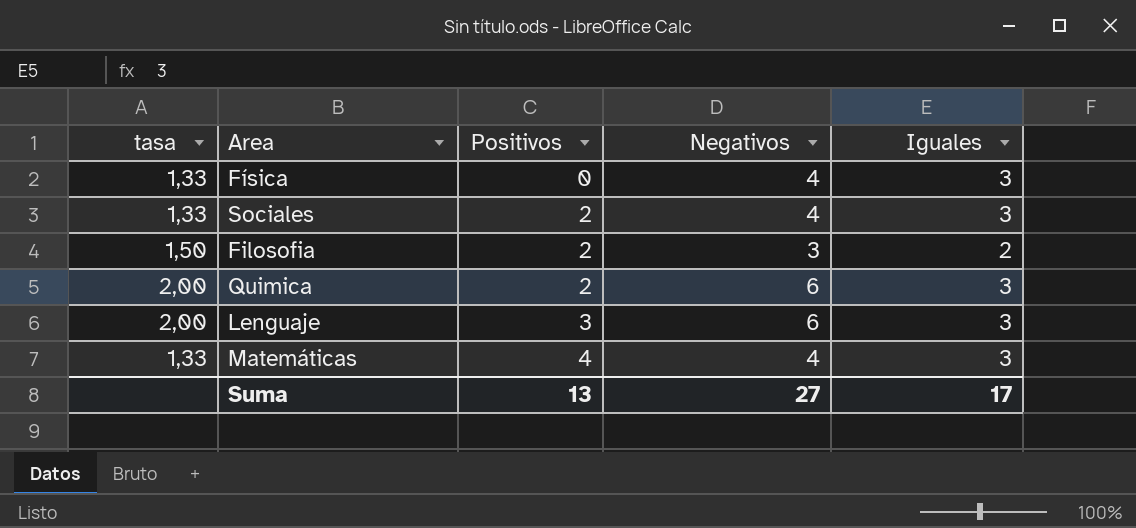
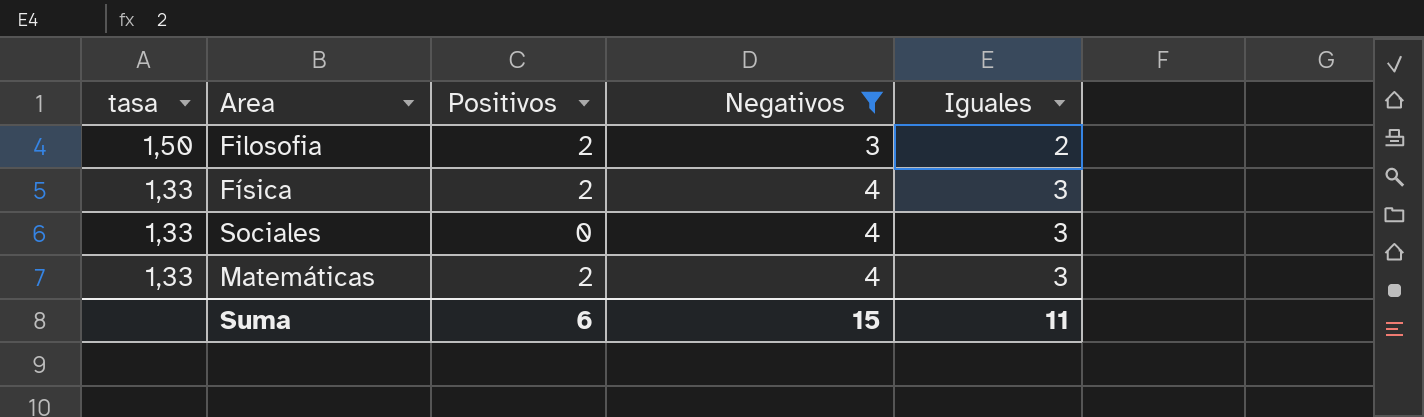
filter: none -> Negativos != 6
row order: Positivos ascending -> tasa descending
Física | Positivos: 0 -> 2
Sociales | Positivos: 2 -> 0
Matemáticas | Positivos: 4 -> 2
Suma | Positivos: 13 -> 6
Suma | Negativos: 27 -> 15
Suma | Iguales: 17 -> 11

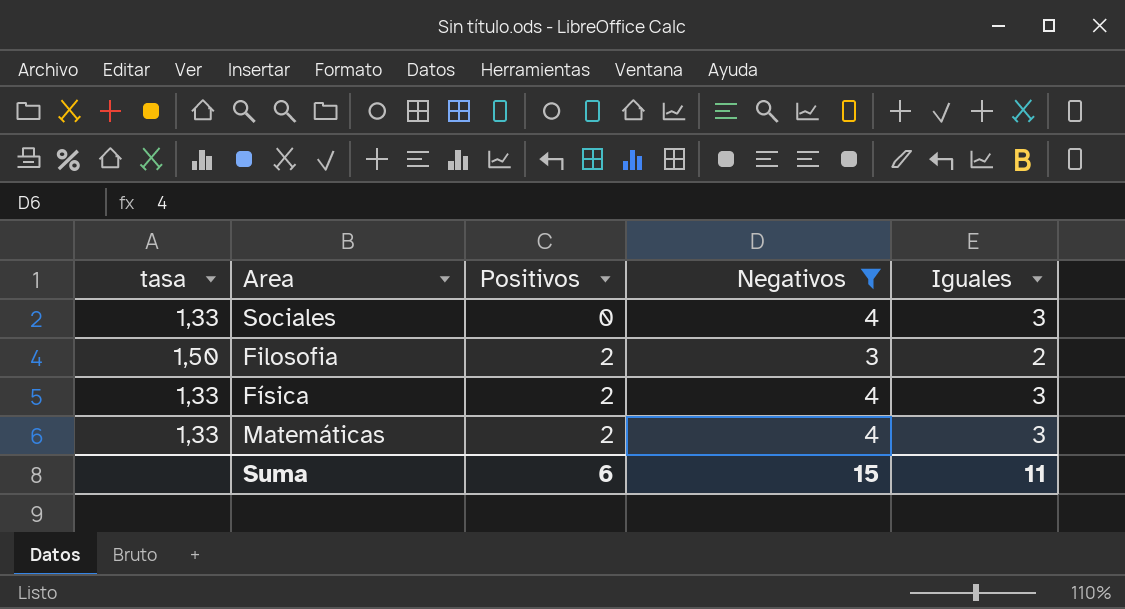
row order: tasa descending -> Positivos ascending

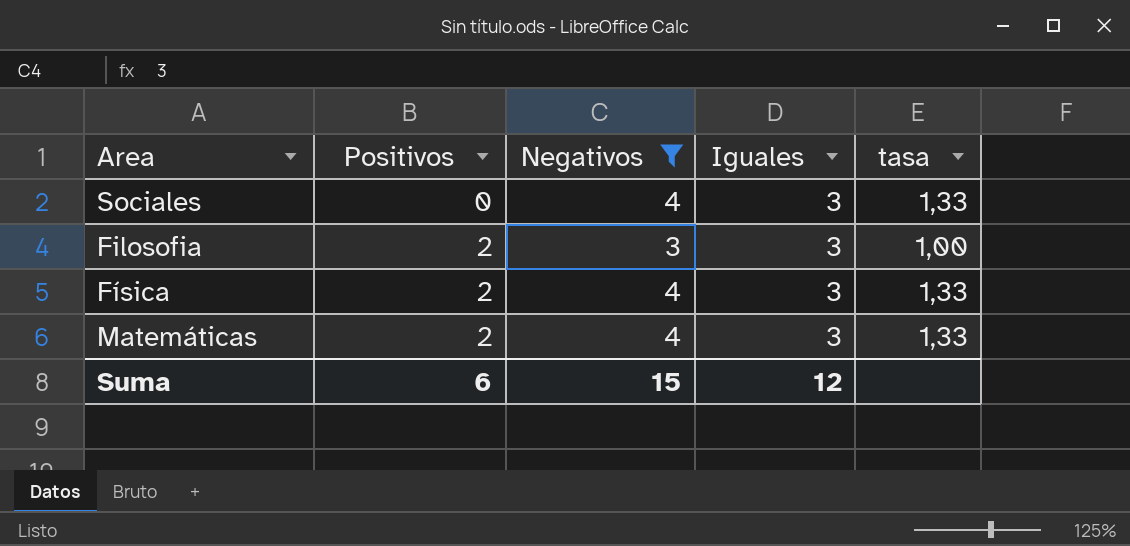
column tasa | position: 1 -> 5
Filosofia | Iguales: 2 -> 3
Filosofia | tasa: 1,50 -> 1,00
Suma | Iguales: 11 -> 12

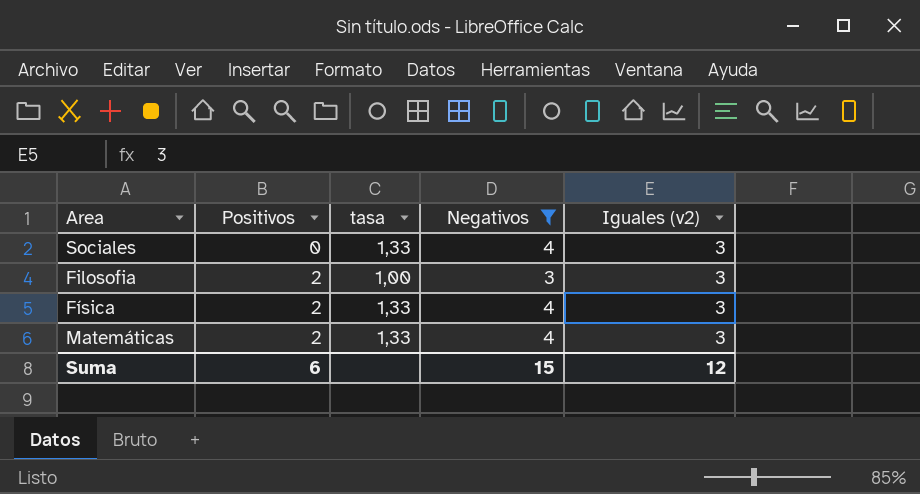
column tasa | position: 5 -> 3
column name: Iguales -> Iguales (v2)

